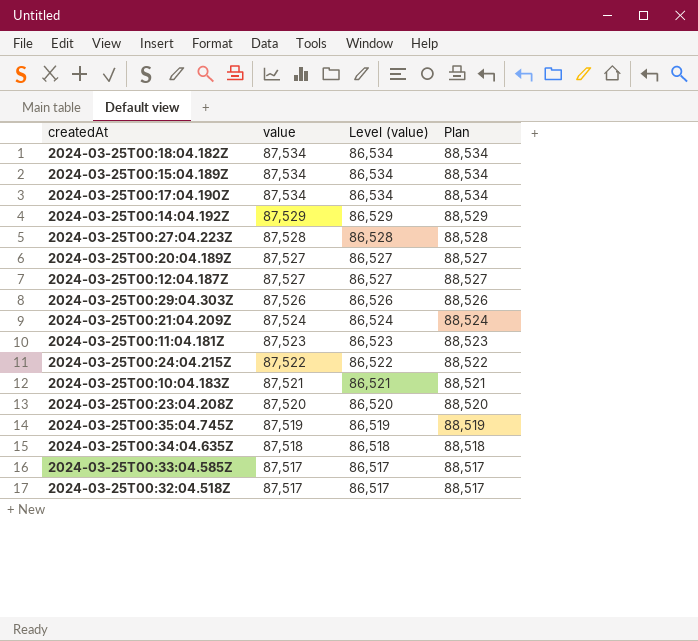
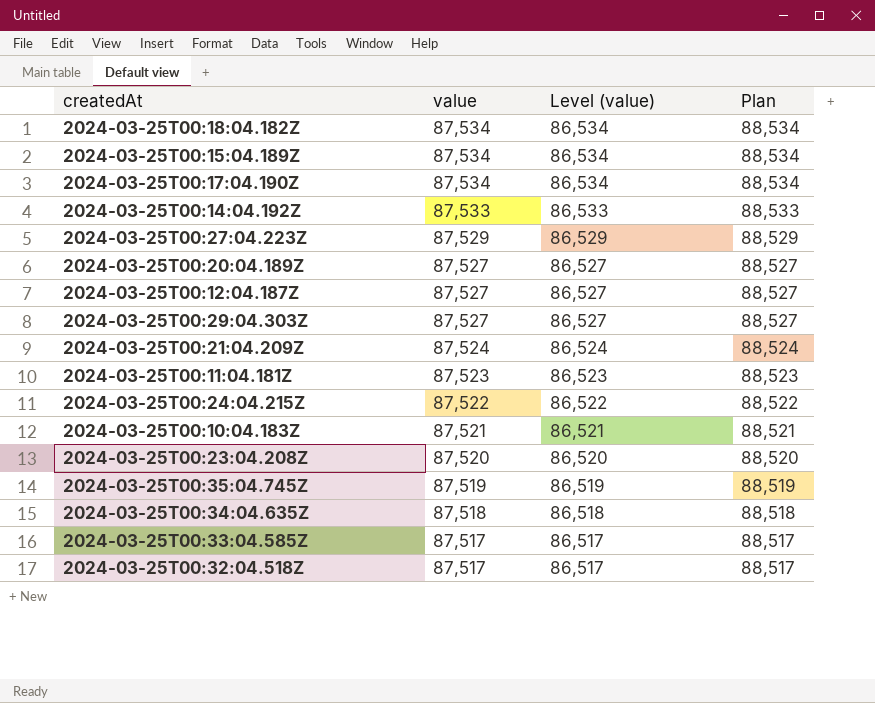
2024-03-25T00:14:04.192Z | value: 87,529 -> 87,533
2024-03-25T00:14:04.192Z | Level (value): 86,529 -> 86,533
2024-03-25T00:14:04.192Z | Plan: 88,529 -> 88,533
2024-03-25T00:27:04.223Z | value: 87,528 -> 87,529
2024-03-25T00:27:04.223Z | Level (value): 86,528 -> 86,529
2024-03-25T00:27:04.223Z | Plan: 88,528 -> 88,529
2024-03-25T00:29:04.303Z | value: 87,526 -> 87,527
2024-03-25T00:29:04.303Z | Level (value): 86,526 -> 86,527
2024-03-25T00:29:04.303Z | Plan: 88,526 -> 88,527

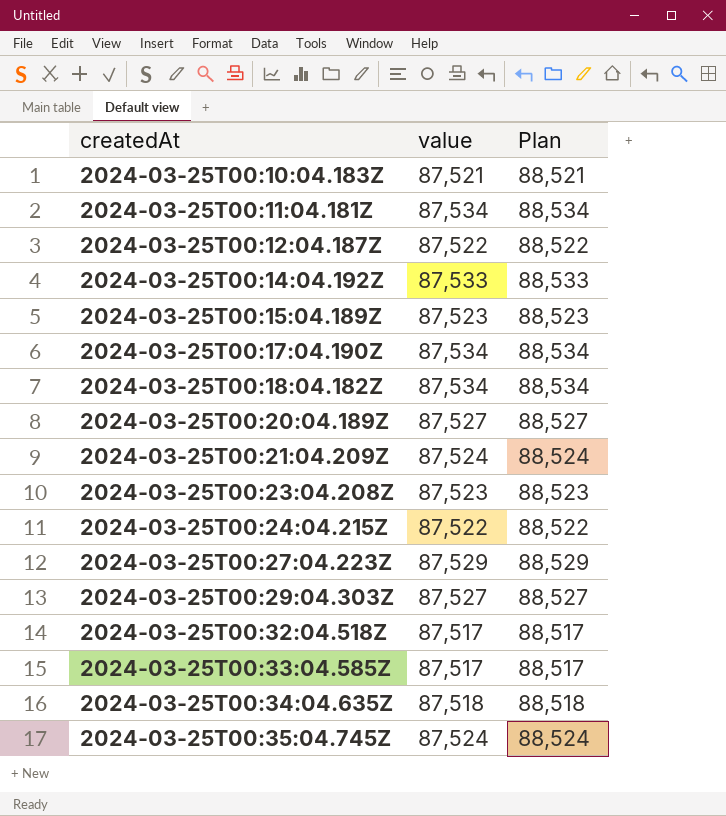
row order: value descending -> createdAt ascending
column Level (value) | formula: [value] - 1000 -> none
2024-03-25T00:11:04.181Z | value: 87,523 -> 87,534
2024-03-25T00:11:04.181Z | Plan: 88,523 -> 88,534
2024-03-25T00:12:04.187Z | value: 87,527 -> 87,522
2024-03-25T00:12:04.187Z | Plan: 88,527 -> 88,522
2024-03-25T00:15:04.189Z | value: 87,534 -> 87,523
2024-03-25T00:15:04.189Z | Plan: 88,534 -> 88,523
2024-03-25T00:23:04.208Z | value: 87,520 -> 87,523
2024-03-25T00:23:04.208Z | Plan: 88,520 -> 88,523
2024-03-25T00:35:04.745Z | value: 87,519 -> 87,524
2024-03-25T00:35:04.745Z | Plan: 88,519 -> 88,524

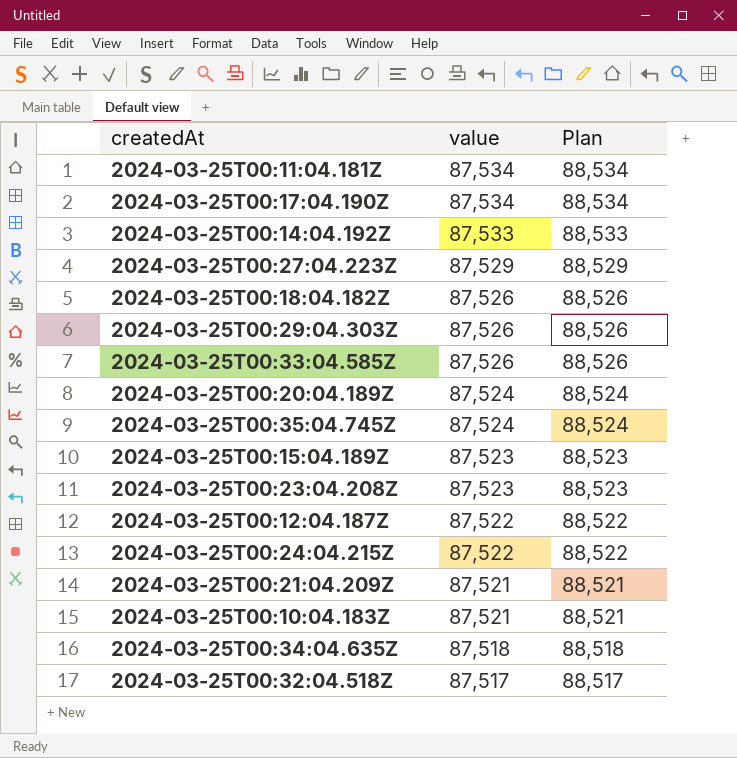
row order: createdAt ascending -> value descending
2024-03-25T00:18:04.182Z | value: 87,534 -> 87,526
2024-03-25T00:18:04.182Z | Plan: 88,534 -> 88,526
2024-03-25T00:29:04.303Z | value: 87,527 -> 87,526
2024-03-25T00:29:04.303Z | Plan: 88,527 -> 88,526
2024-03-25T00:33:04.585Z | value: 87,517 -> 87,526
2024-03-25T00:33:04.585Z | Plan: 88,517 -> 88,526
2024-03-25T00:20:04.189Z | value: 87,527 -> 87,524
2024-03-25T00:20:04.189Z | Plan: 88,527 -> 88,524
2024-03-25T00:21:04.209Z | value: 87,524 -> 87,521
2024-03-25T00:21:04.209Z | Plan: 88,524 -> 88,521

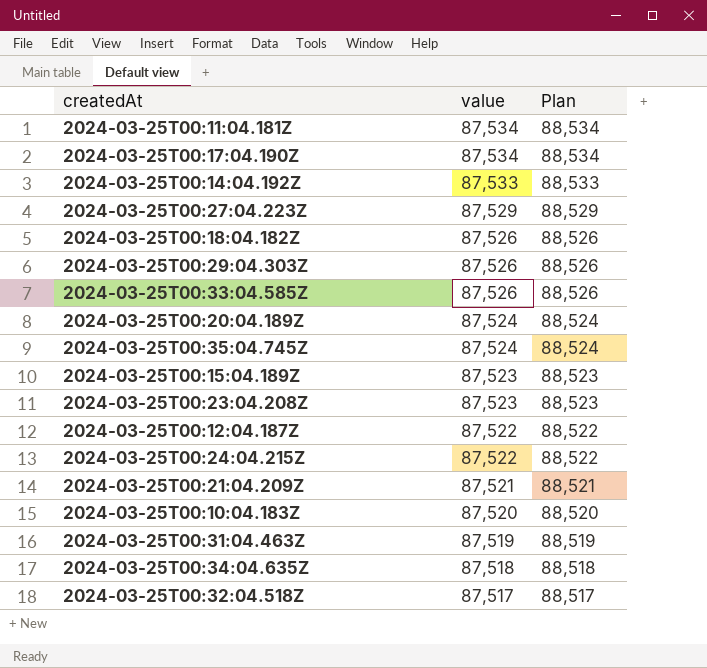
2024-03-25T00:10:04.183Z | value: 87,521 -> 87,520
2024-03-25T00:10:04.183Z | Plan: 88,521 -> 88,520
row 2024-03-25T00:31:04.463Z: none -> 87,519 | 88,519

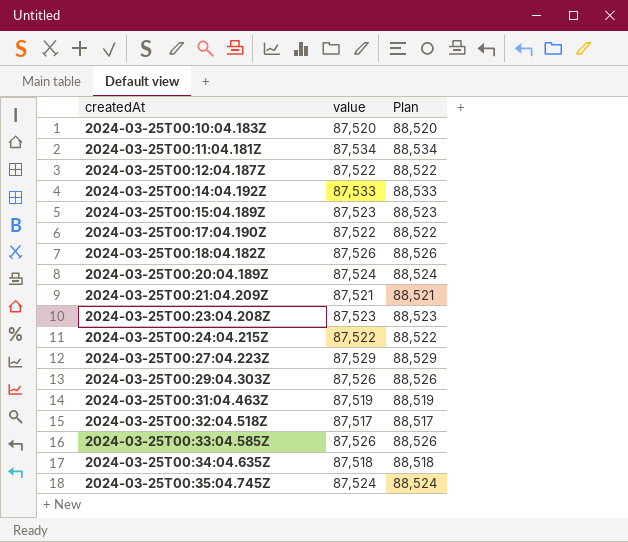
row order: value descending -> createdAt ascending
2024-03-25T00:17:04.190Z | value: 87,534 -> 87,522
2024-03-25T00:17:04.190Z | Plan: 88,534 -> 88,522

